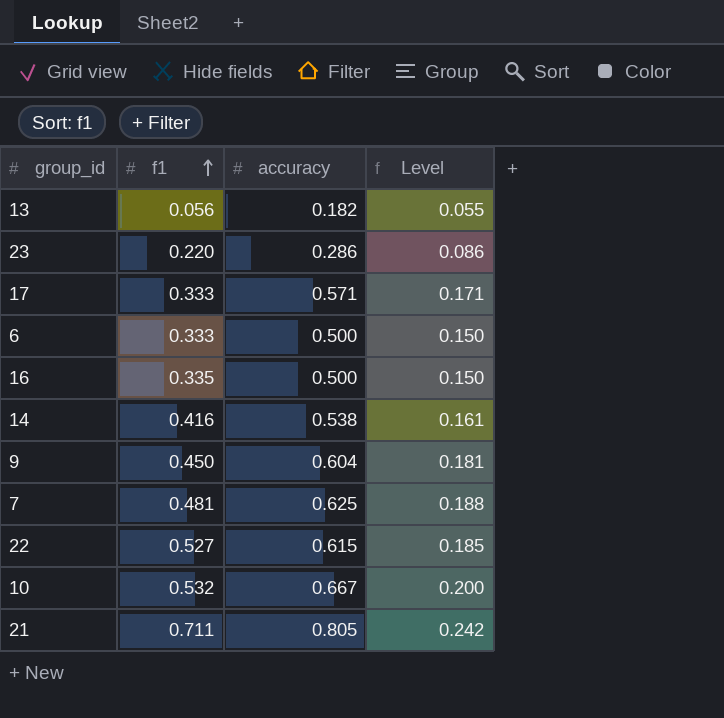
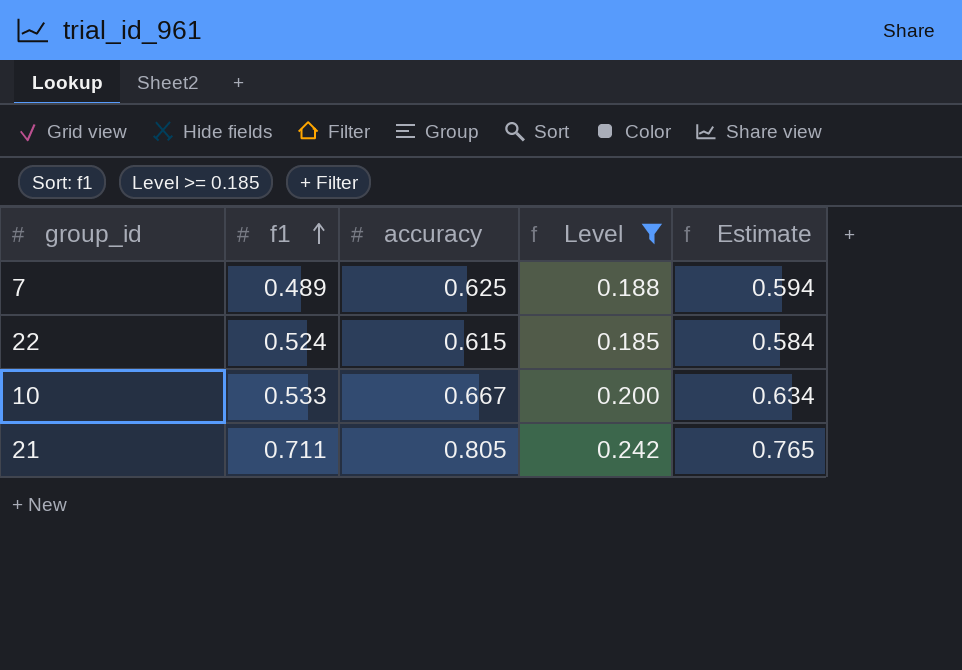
filter: none -> Level >= 0.185
column Estimate | formula: none -> [accuracy] * 0.95
7 | f1: 0.481 -> 0.489
22 | f1: 0.527 -> 0.524
10 | f1: 0.532 -> 0.533

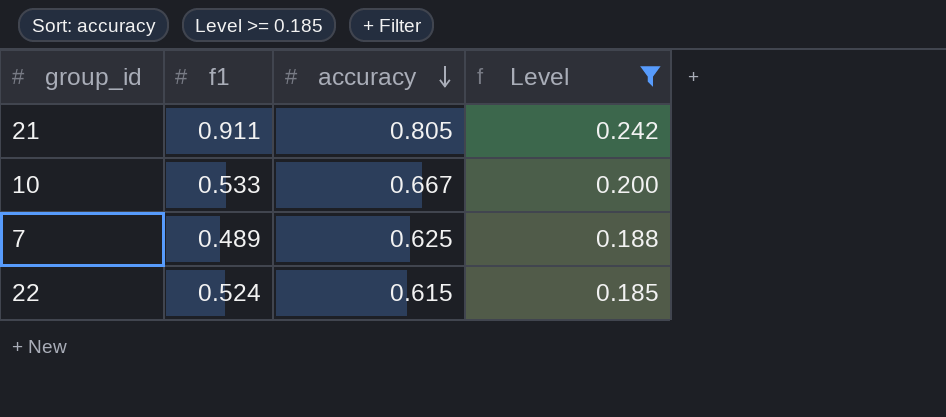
row order: f1 ascending -> accuracy descending
column Estimate | formula: [accuracy] * 0.95 -> none
21 | f1: 0.711 -> 0.911

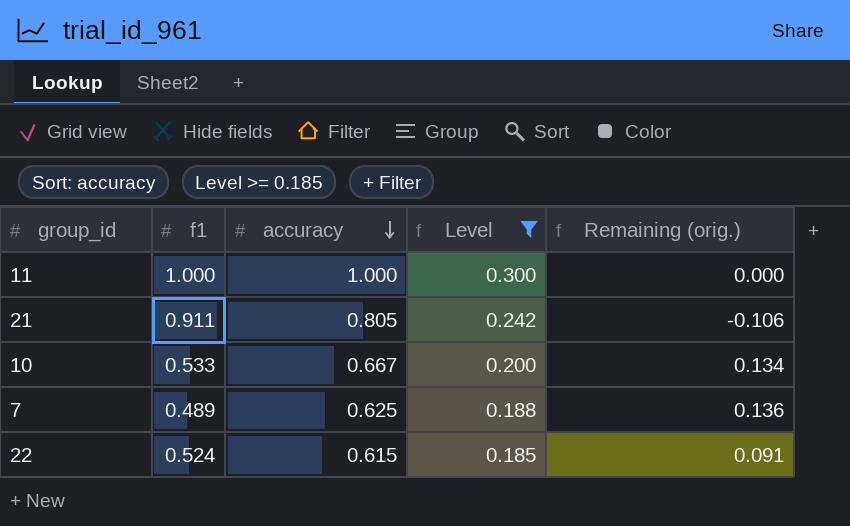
column Remaining (orig.) | formula: none -> [accuracy] - [f1]
row 11: none -> 1.000 | 1.000 | 0.300 | 0.000

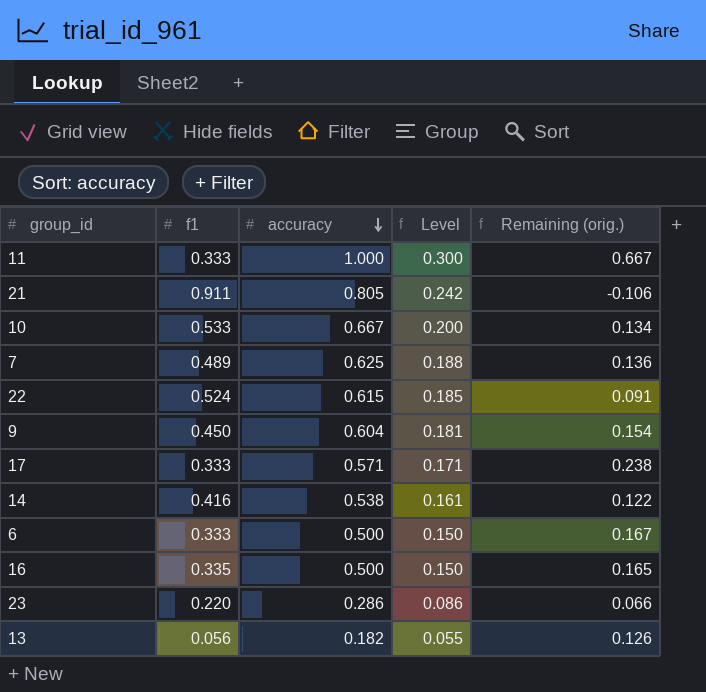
filter: Level >= 0.185 -> none
11 | f1: 1.000 -> 0.333
11 | Remaining (orig.): 0.000 -> 0.667

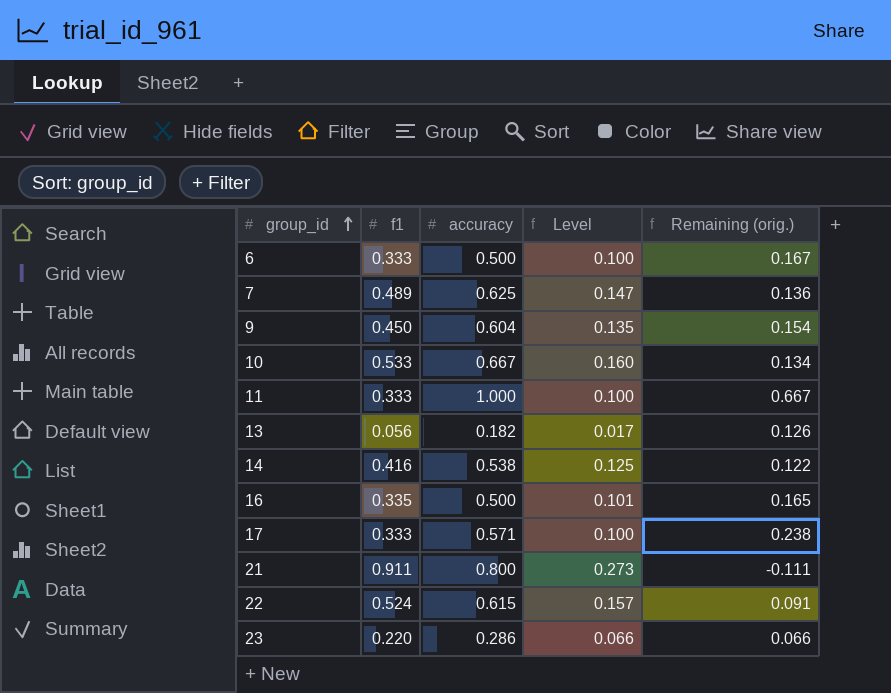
row order: accuracy descending -> group_id ascending
column Level | formula: [accuracy] * 0.3 -> [f1] * 0.3
21 | accuracy: 0.805 -> 0.800
21 | Remaining (orig.): -0.106 -> -0.111

